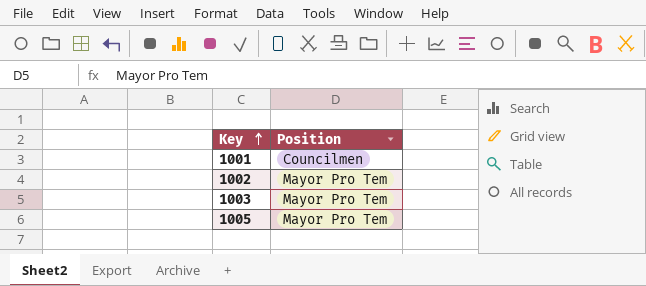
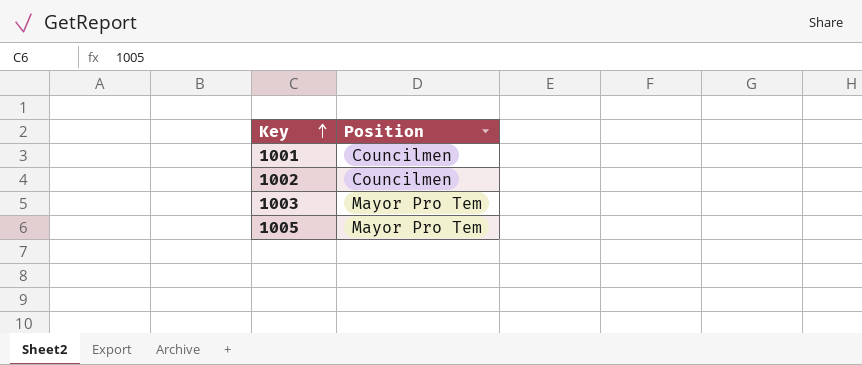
1002 | Position: Mayor Pro Tem -> Councilmen

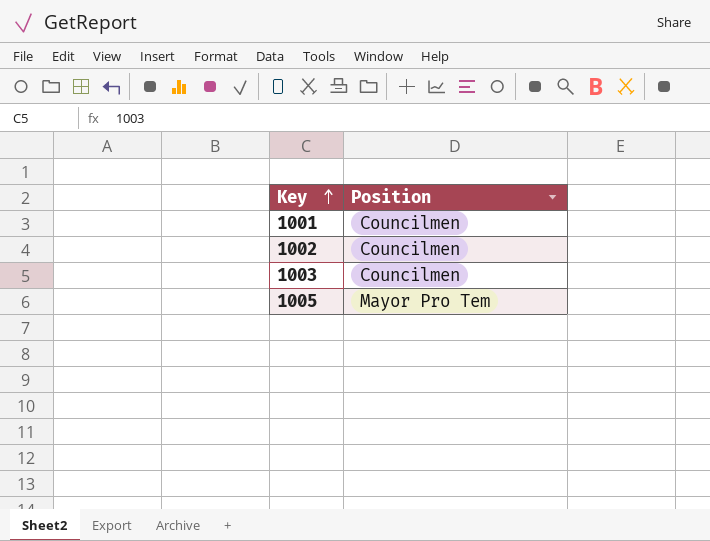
1003 | Position: Mayor Pro Tem -> Councilmen

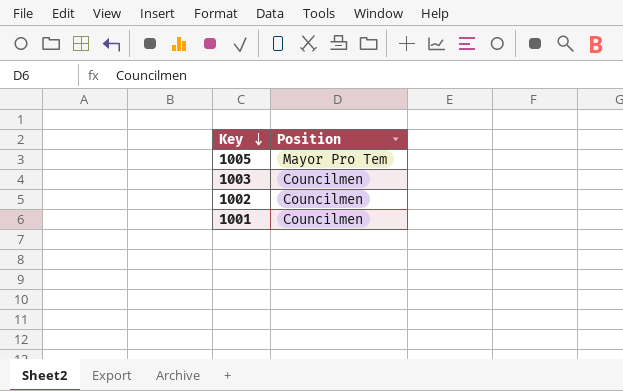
row order: Key ascending -> Key descending

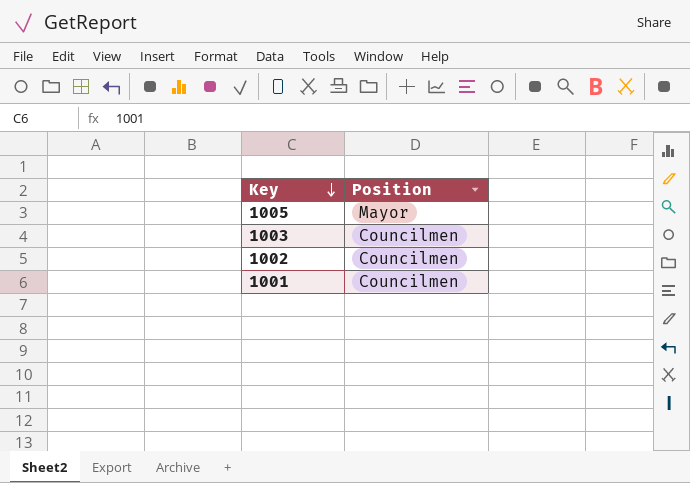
1005 | Position: Mayor Pro Tem -> Mayor

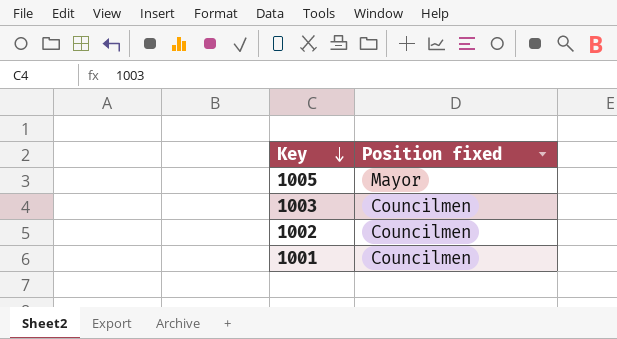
column name: Position -> Position fixed

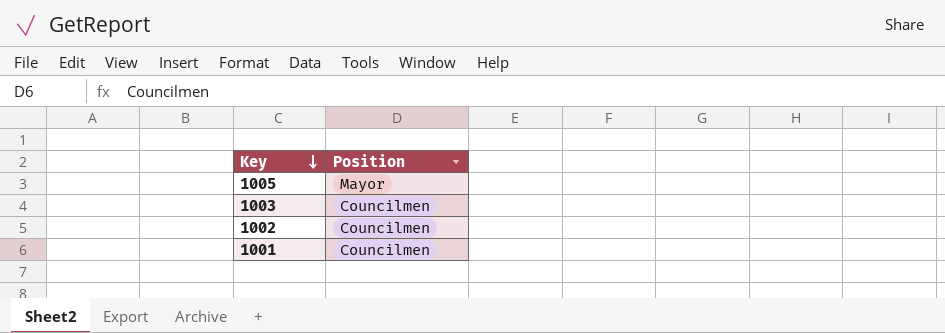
column name: Position fixed -> Position

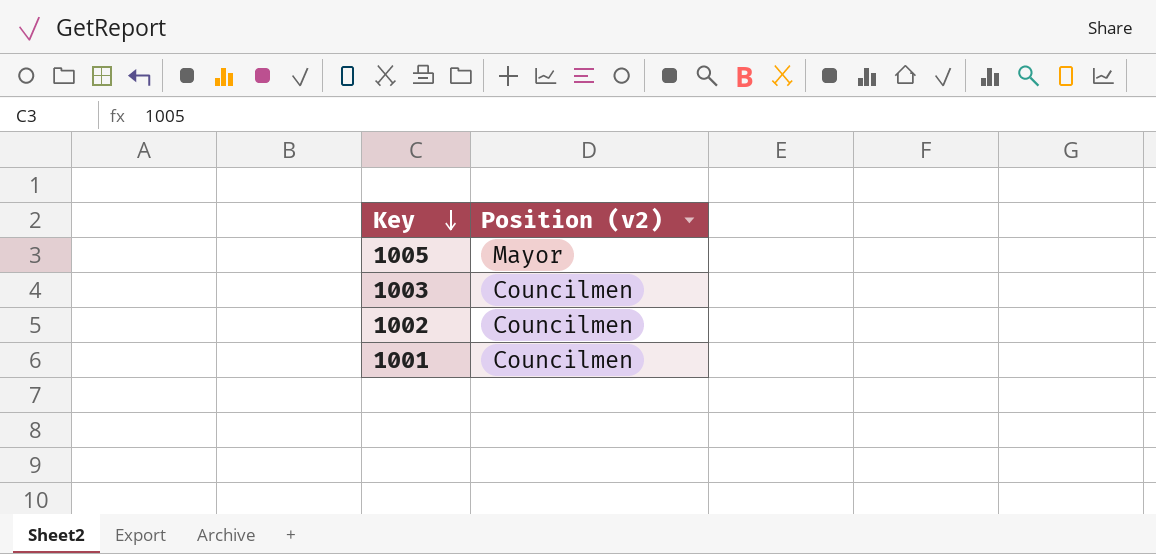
column name: Position -> Position (v2)

